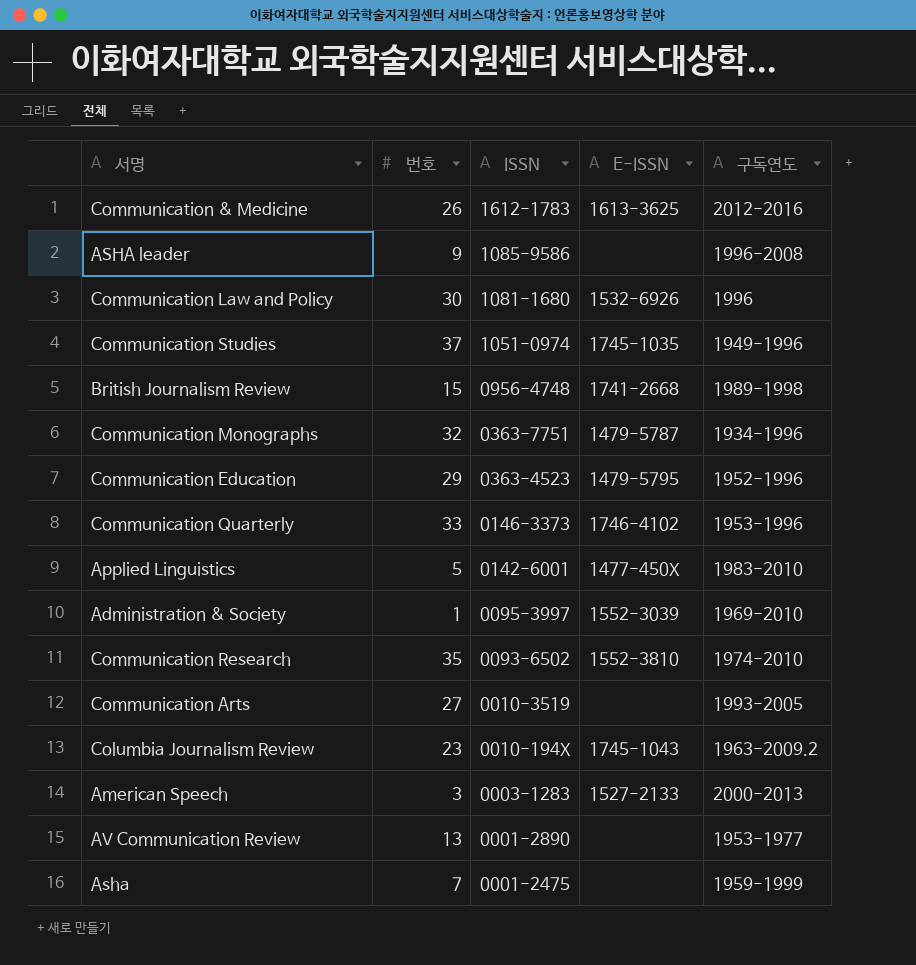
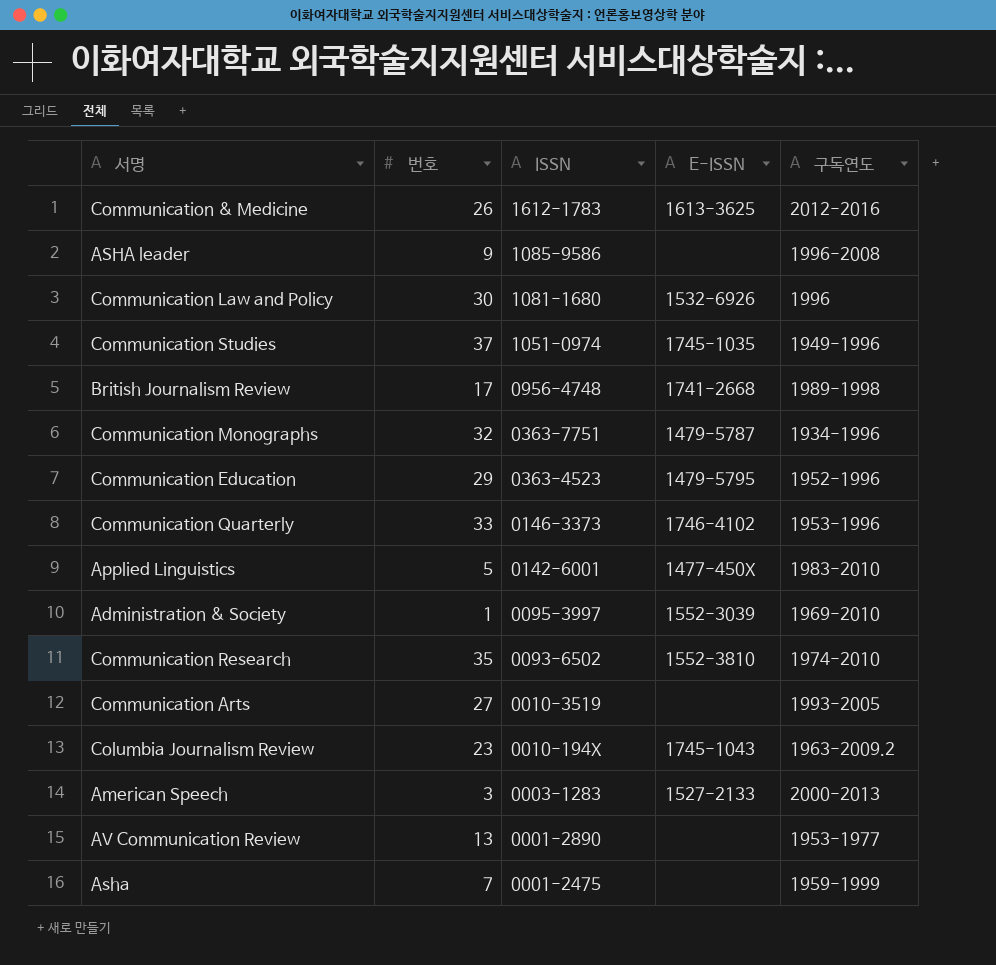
British Journalism Review | 번호: 15 -> 17

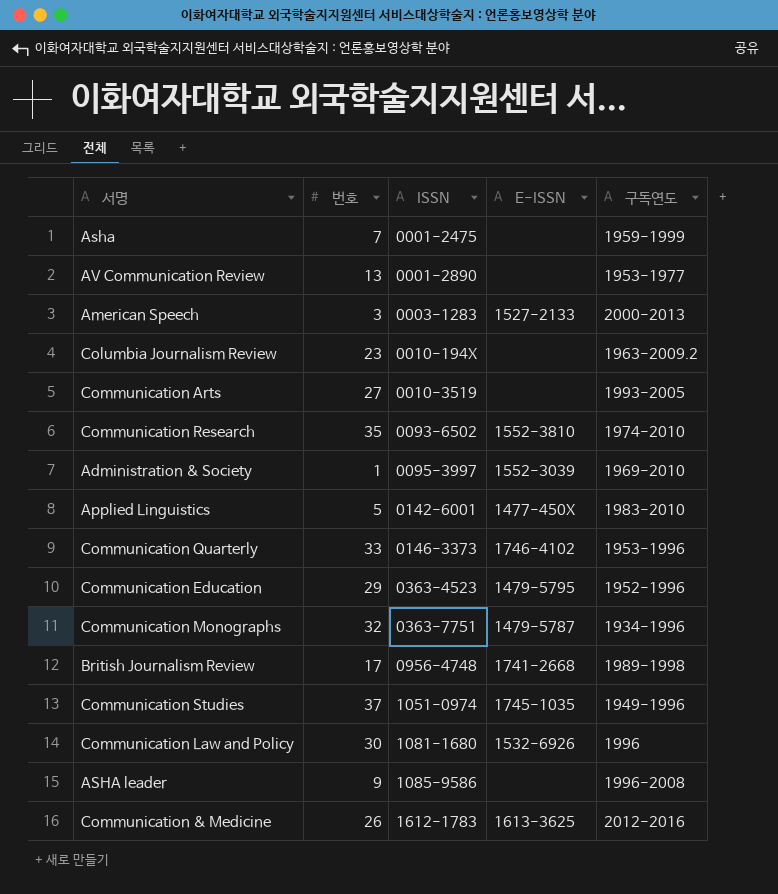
row order: ISSN descending -> ISSN ascending
Columbia Journalism Review | E-ISSN: 1745-1043 -> none

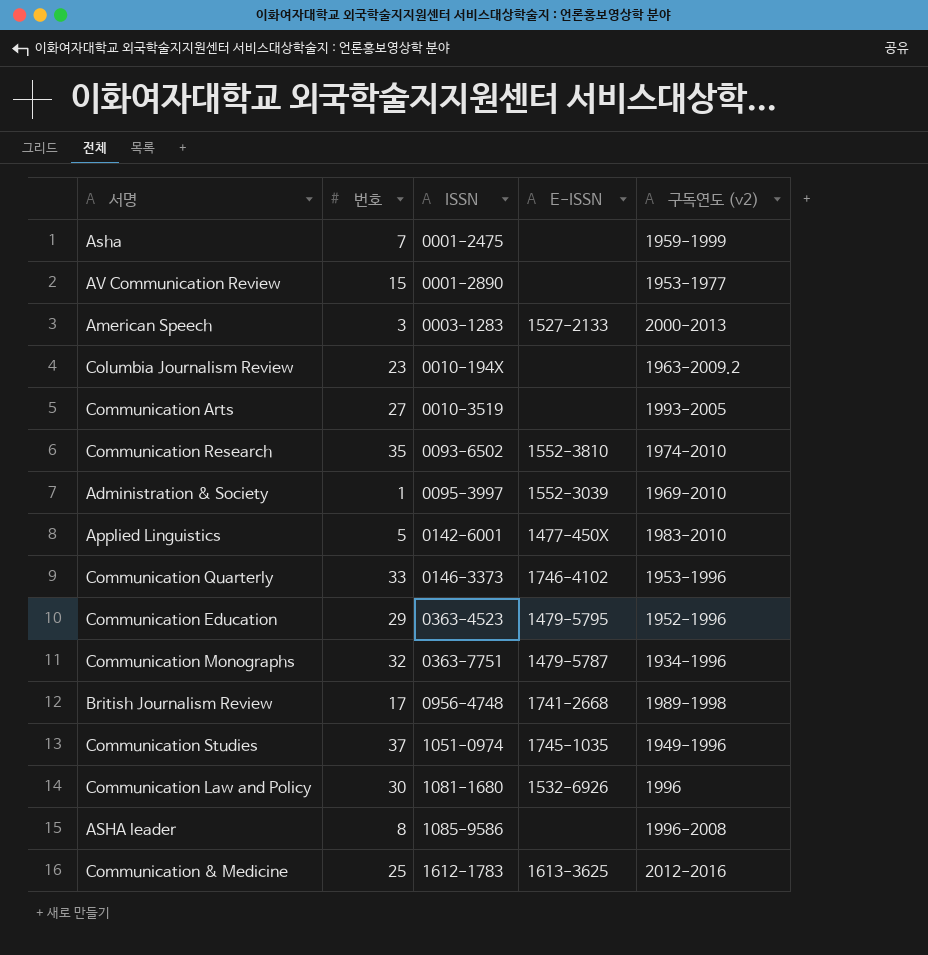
column name: 구독연도 -> 구독연도 (v2)
AV Communication Review | 번호: 13 -> 15
ASHA leader | 번호: 9 -> 8
Communication & Medicine | 번호: 26 -> 25

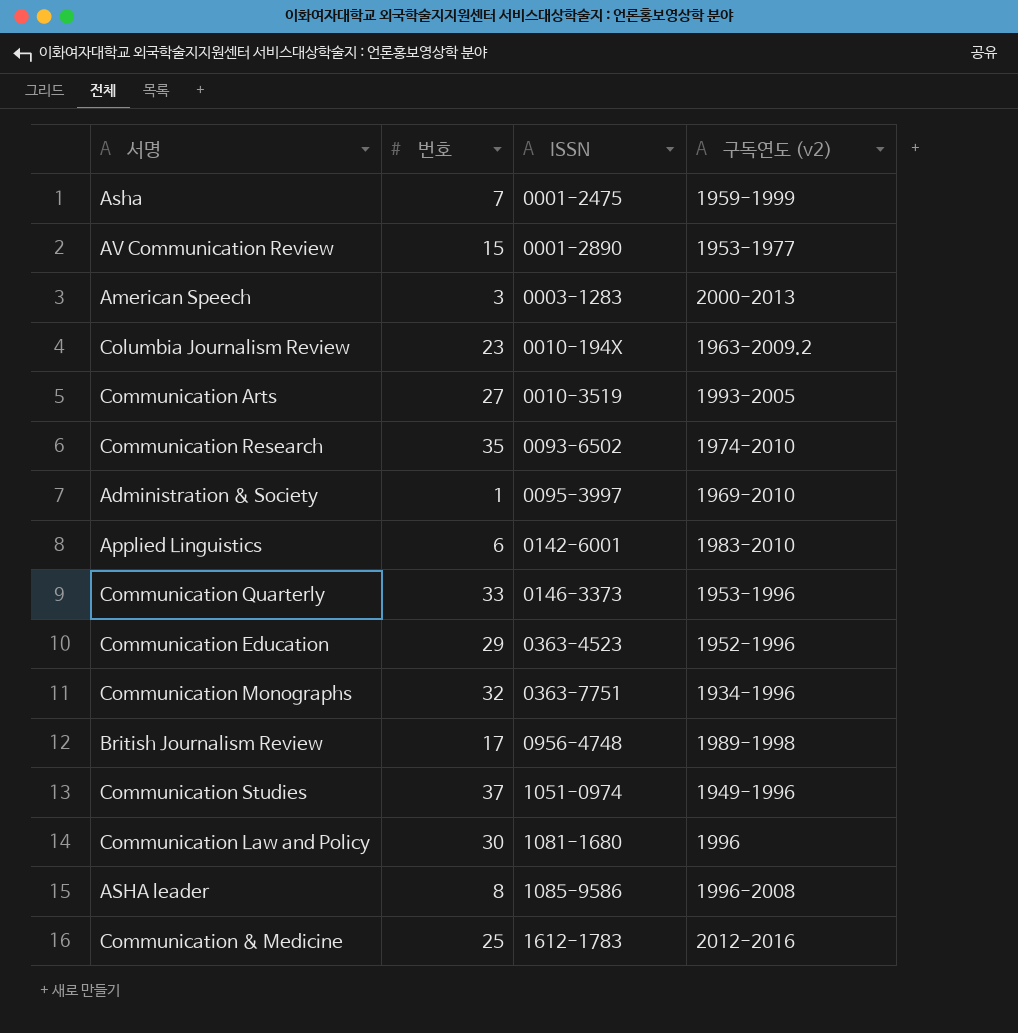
column E-ISSN | position: 4 -> none
Applied Linguistics | 번호: 5 -> 6

